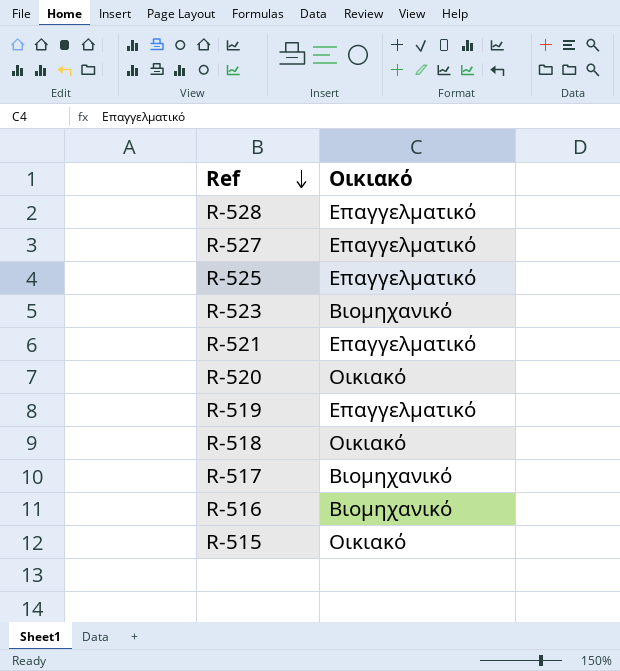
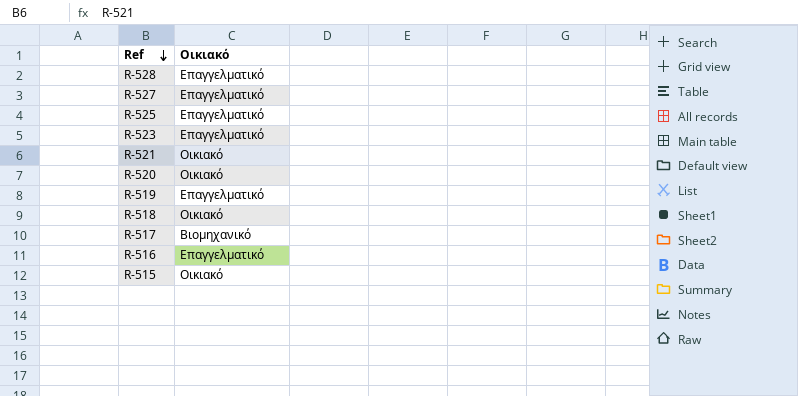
R-523 | Οικιακό: Βιομηχανικό -> Επαγγελματικό
R-521 | Οικιακό: Επαγγελματικό -> Οικιακό
R-516 | Οικιακό: Βιομηχανικό -> Επαγγελματικό

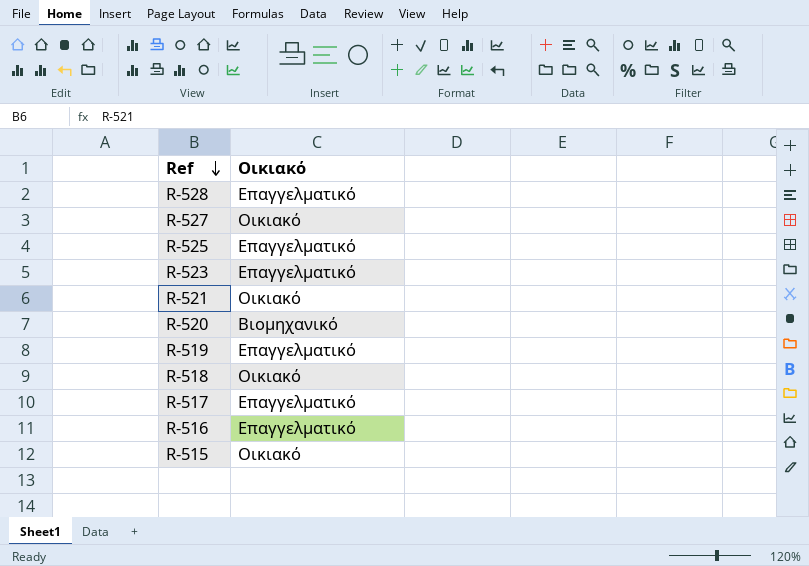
R-527 | Οικιακό: Επαγγελματικό -> Οικιακό
R-520 | Οικιακό: Οικιακό -> Βιομηχανικό
R-517 | Οικιακό: Βιομηχανικό -> Επαγγελματικό

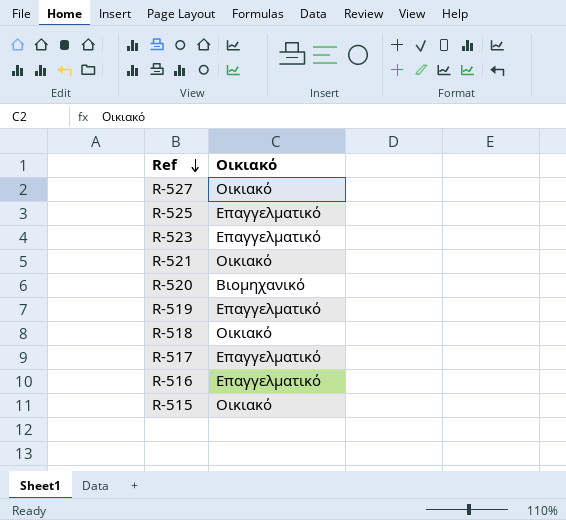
row R-528: Επαγγελματικό -> none

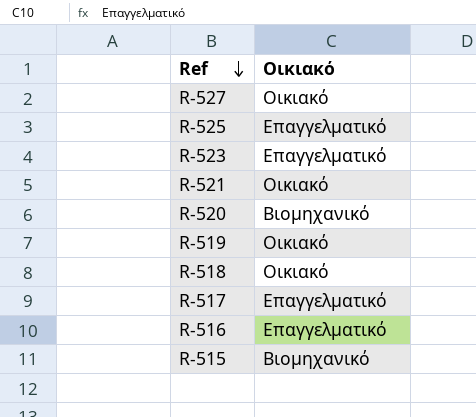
R-519 | Οικιακό: Επαγγελματικό -> Οικιακό
R-515 | Οικιακό: Οικιακό -> Βιομηχανικό

